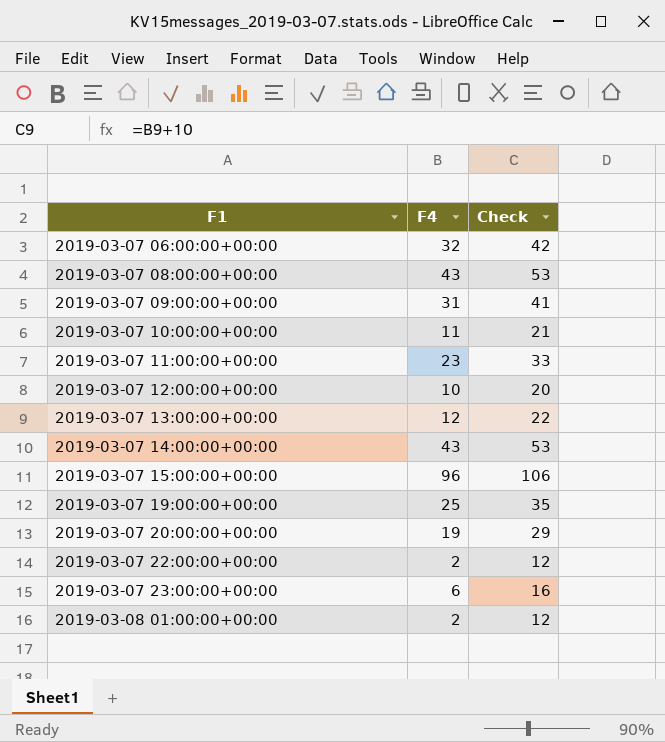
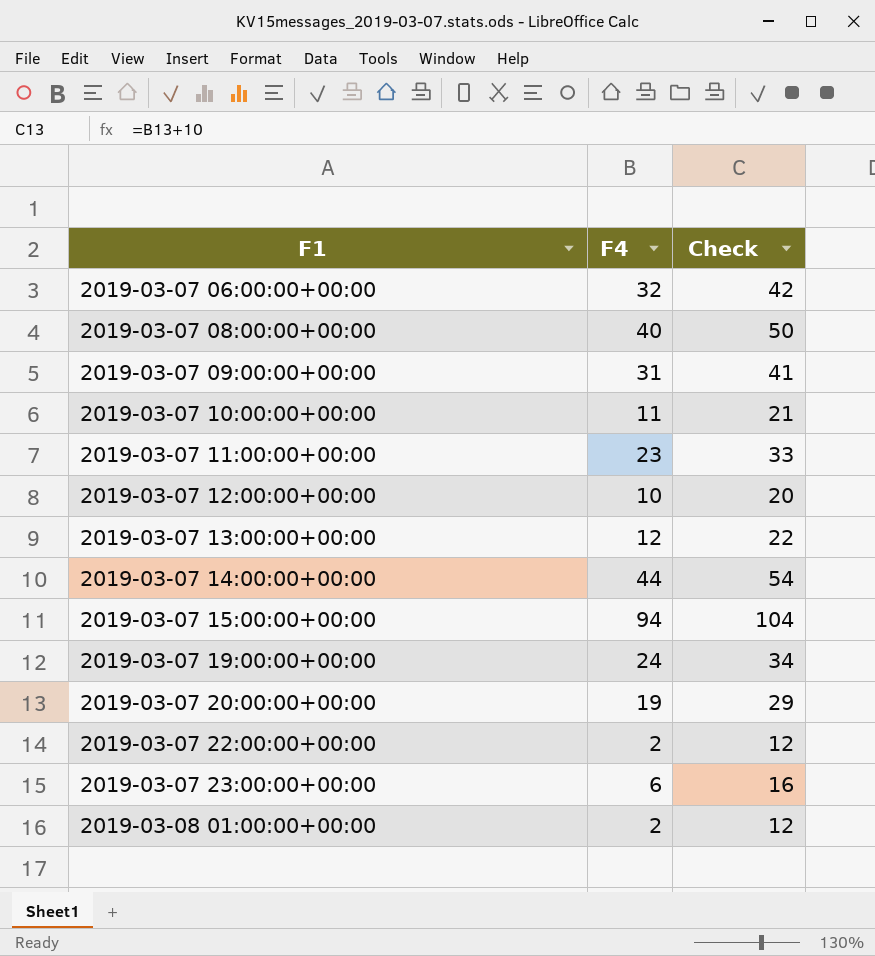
2019-03-07 08:00:00+00:00 | F4: 43 -> 40
2019-03-07 08:00:00+00:00 | Check: 53 -> 50
2019-03-07 14:00:00+00:00 | F4: 43 -> 44
2019-03-07 14:00:00+00:00 | Check: 53 -> 54
2019-03-07 15:00:00+00:00 | F4: 96 -> 94
2019-03-07 15:00:00+00:00 | Check: 106 -> 104
2019-03-07 19:00:00+00:00 | F4: 25 -> 24
2019-03-07 19:00:00+00:00 | Check: 35 -> 34

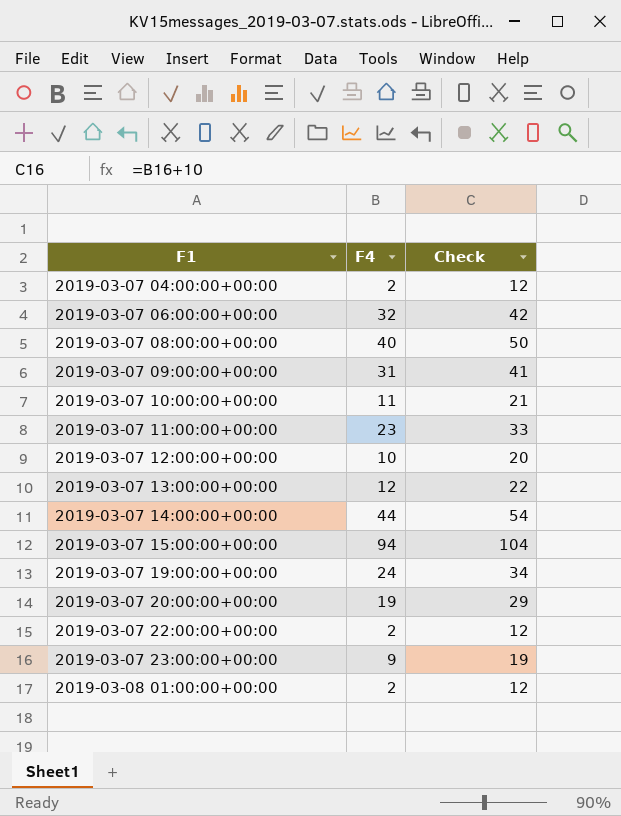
row 2019-03-07 04:00:00+00:00: none -> 2 | 12
2019-03-07 23:00:00+00:00 | F4: 6 -> 9
2019-03-07 23:00:00+00:00 | Check: 16 -> 19

